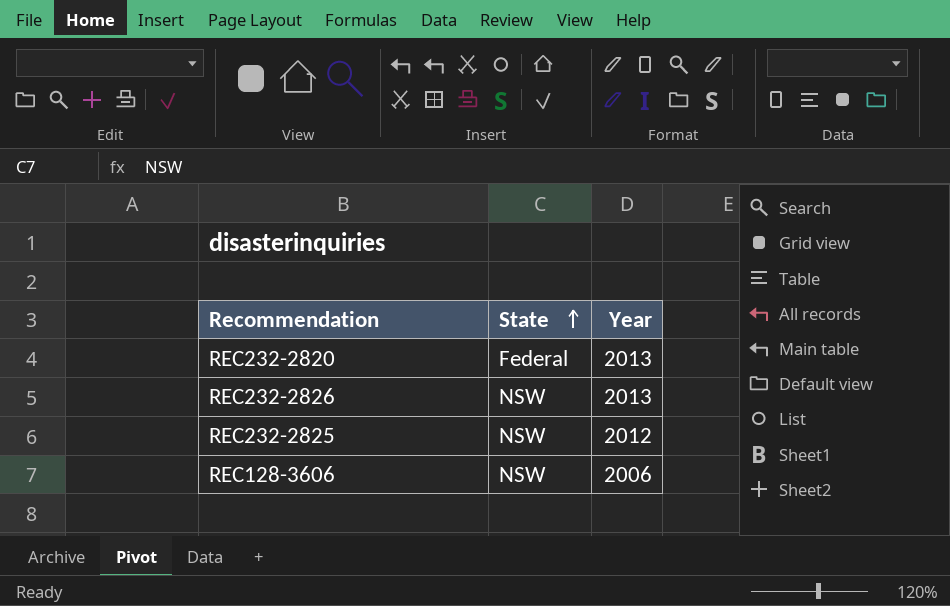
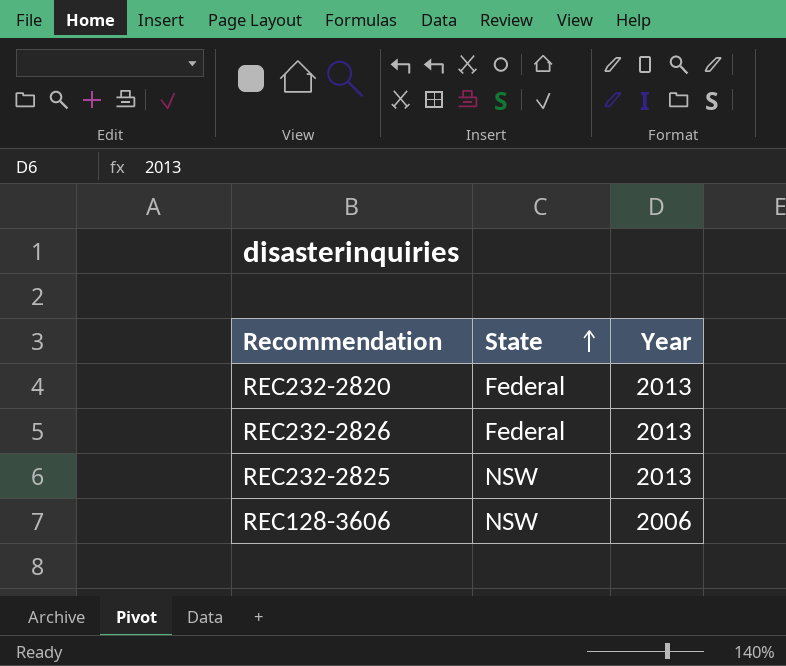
REC232-2826 | State: NSW -> Federal
REC232-2825 | Year: 2012 -> 2013

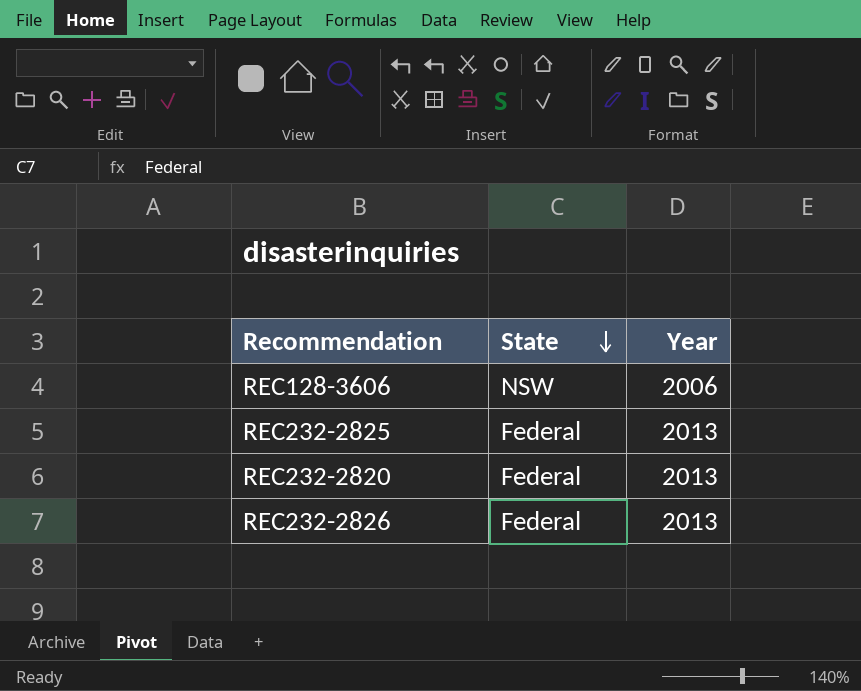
row order: State ascending -> State descending
REC232-2825 | State: NSW -> Federal

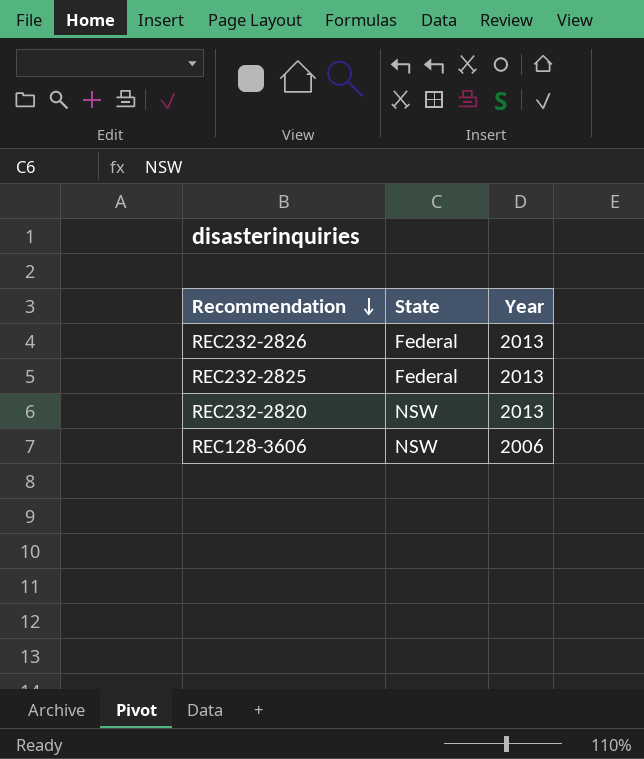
row order: State descending -> Recommendation descending
REC232-2820 | State: Federal -> NSW

